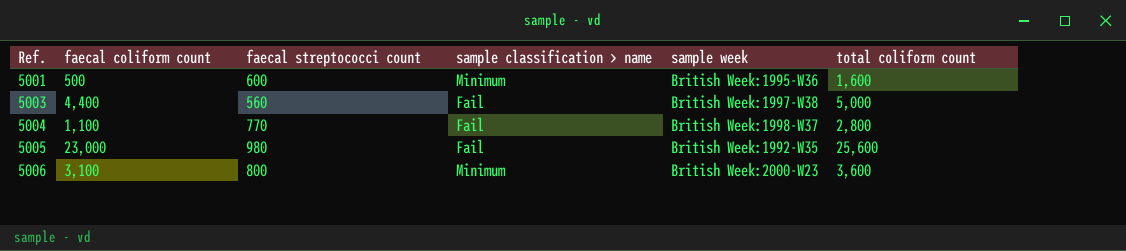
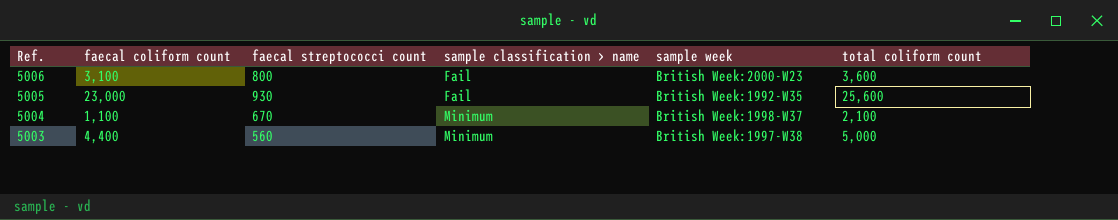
row order: Ref. ascending -> Ref. descending
row 5001: 500 | 600 | Minimum | British Week:1995-W36 | 1,600 -> none
5006 | sample classification > name: Minimum -> Fail
5005 | faecal streptococci count: 980 -> 930
5004 | faecal streptococci count: 770 -> 670
5004 | sample classification > name: Fail -> Minimum
5004 | total coliform count: 2,800 -> 2,100
5003 | sample classification > name: Fail -> Minimum

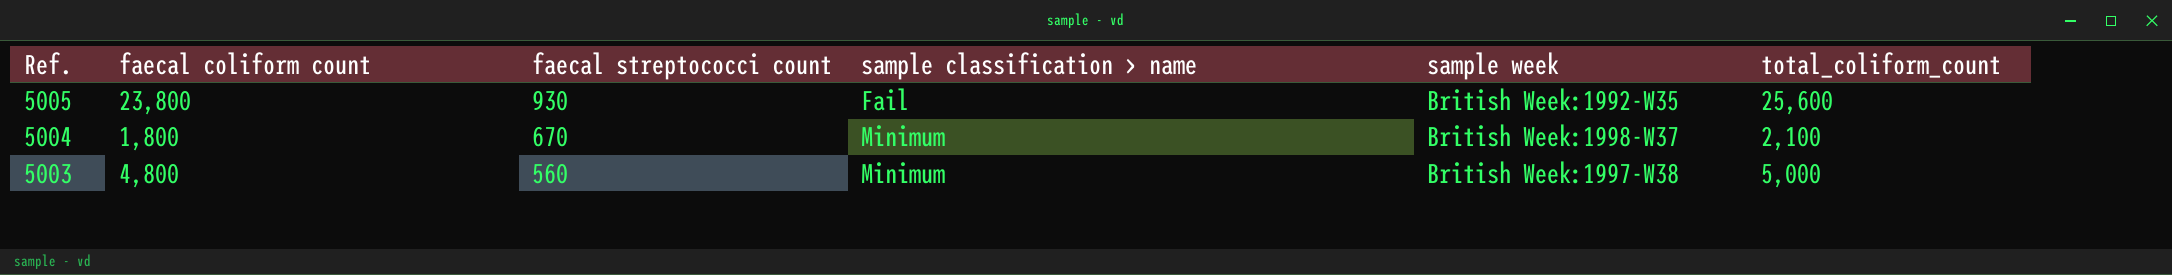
column name: total coliform count -> total_coliform_count
row 5006: 3,100 | 800 | Fail | British Week:2000-W23 | 3,600 -> none
5005 | faecal coliform count: 23,000 -> 23,800
5004 | faecal coliform count: 1,100 -> 1,800
5003 | faecal coliform count: 4,400 -> 4,800

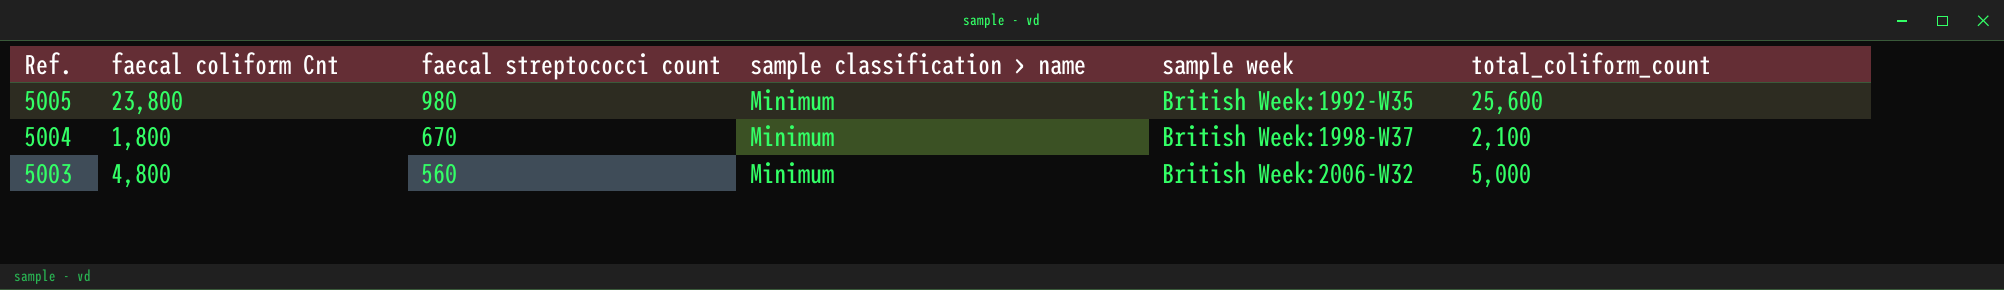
column name: faecal coliform count -> faecal coliform Cnt
5005 | faecal streptococci count: 930 -> 980
5005 | sample classification > name: Fail -> Minimum
5003 | sample week: British Week:1997-W38 -> British Week:2006-W32

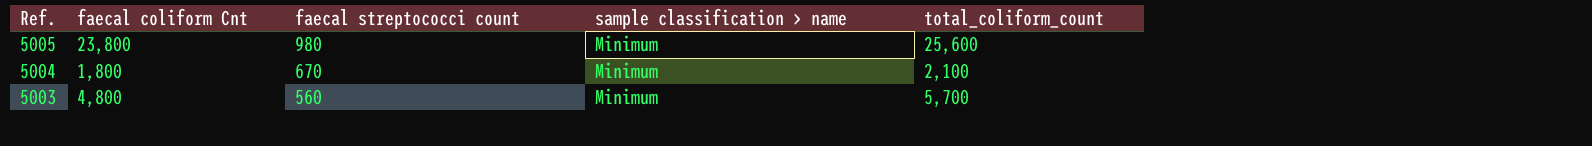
column sample week | position: 5 -> none
5003 | total_coliform_count: 5,000 -> 5,700

